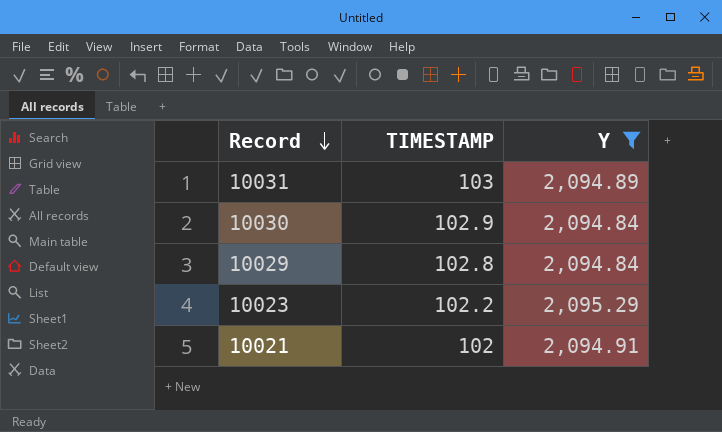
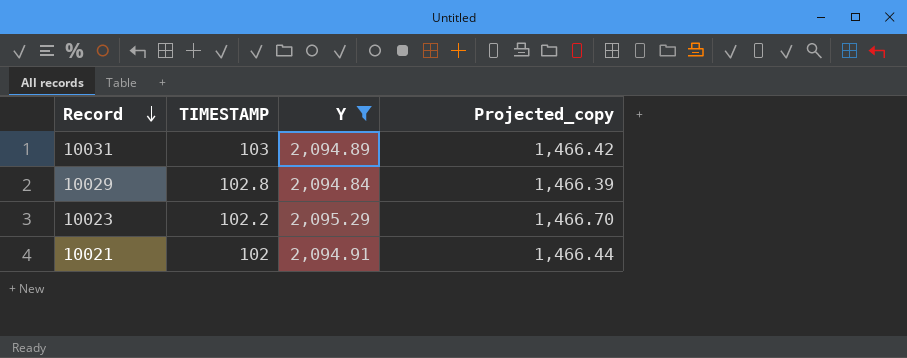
column Projected_copy | formula: none -> [Y] * 0.7
row 10030: 102.9 | 2,094.84 -> none

